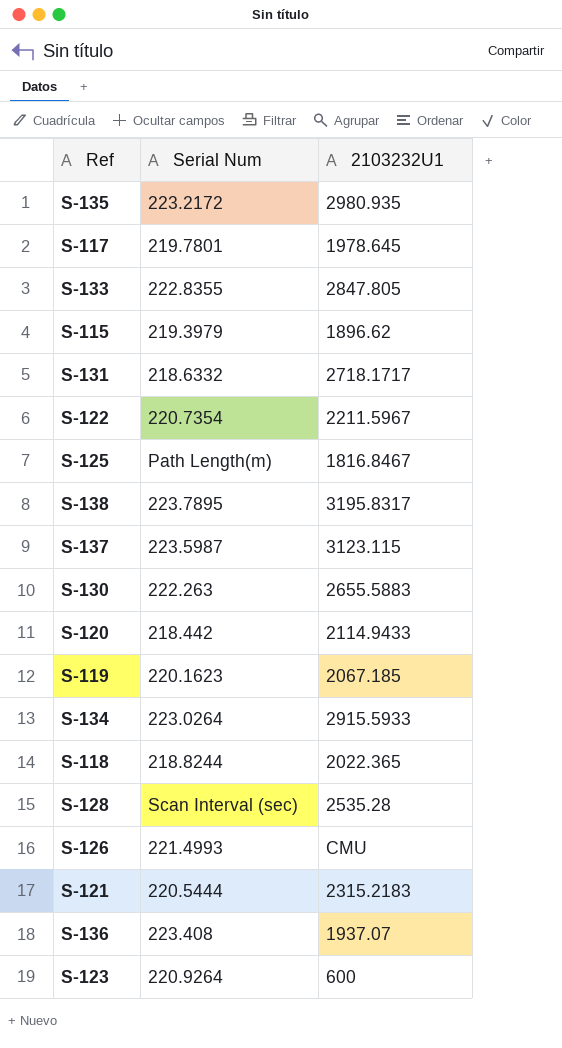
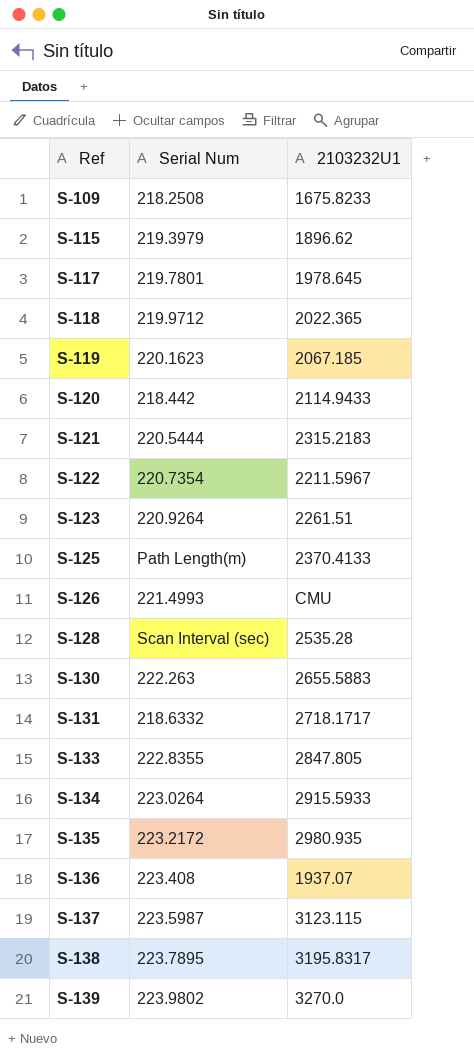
row order: none -> Ref ascending
row S-109: none -> 218.2508 | 1675.8233
S-118 | Serial Num: 218.8244 -> 219.9712
S-123 | 2103232U1: 600 -> 2261.51
S-125 | 2103232U1: 1816.8467 -> 2370.4133
row S-139: none -> 223.9802 | 3270.0

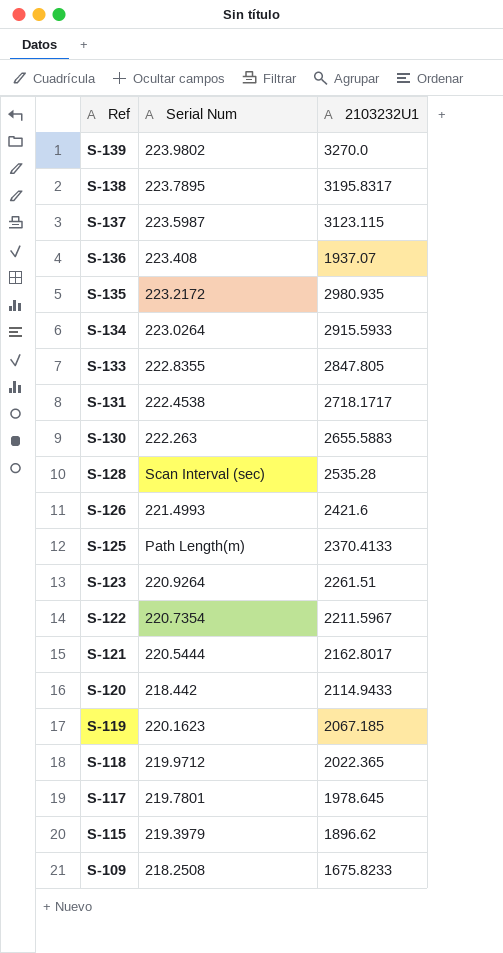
row order: Ref ascending -> Ref descending
S-131 | Serial Num: 218.6332 -> 222.4538
S-126 | 2103232U1: CMU -> 2421.6
S-121 | 2103232U1: 2315.2183 -> 2162.8017

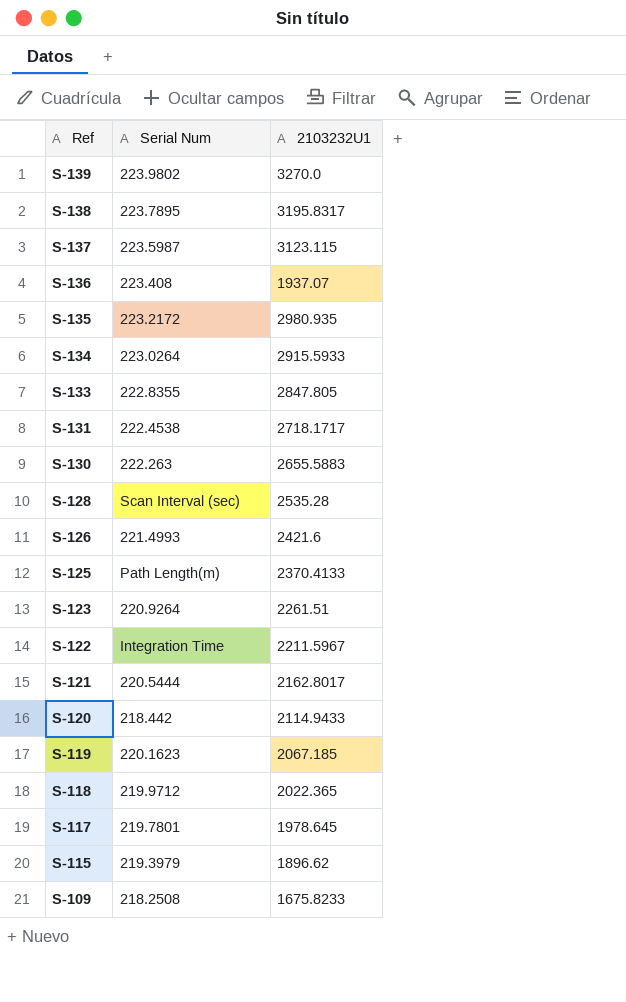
S-122 | Serial Num: 220.7354 -> Integration Time

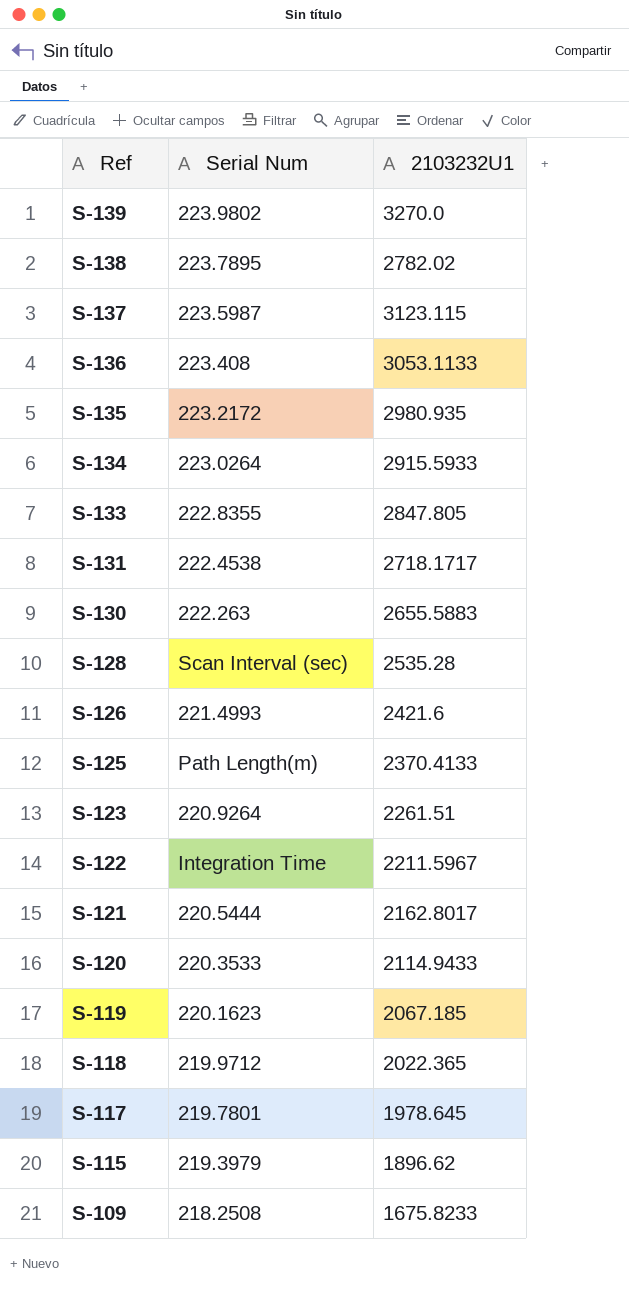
S-138 | 2103232U1: 3195.8317 -> 2782.02
S-136 | 2103232U1: 1937.07 -> 3053.1133
S-120 | Serial Num: 218.442 -> 220.3533

